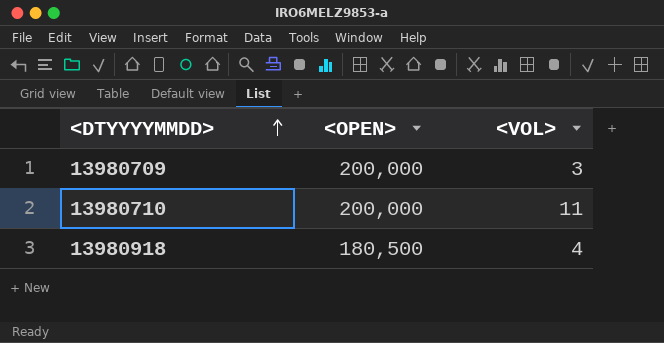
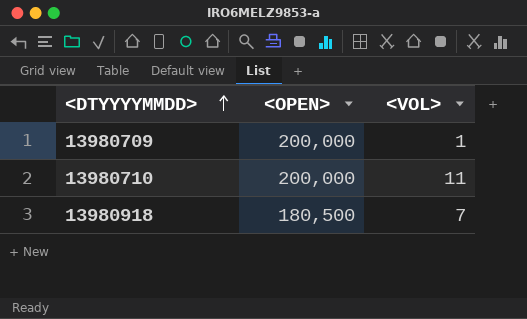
13980709 | <VOL>: 3 -> 1
13980918 | <VOL>: 4 -> 7

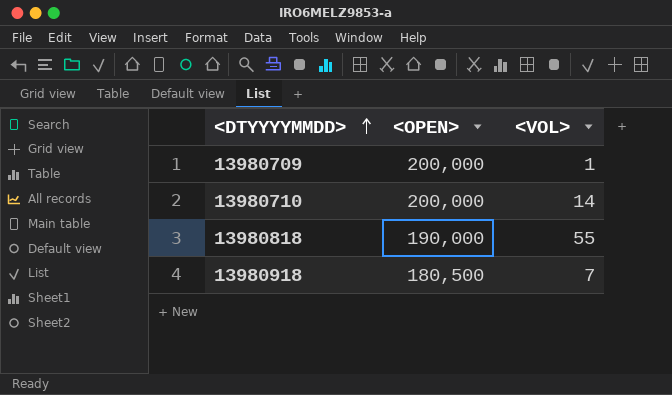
13980710 | <VOL>: 11 -> 14
row 13980818: none -> 190,000 | 55

